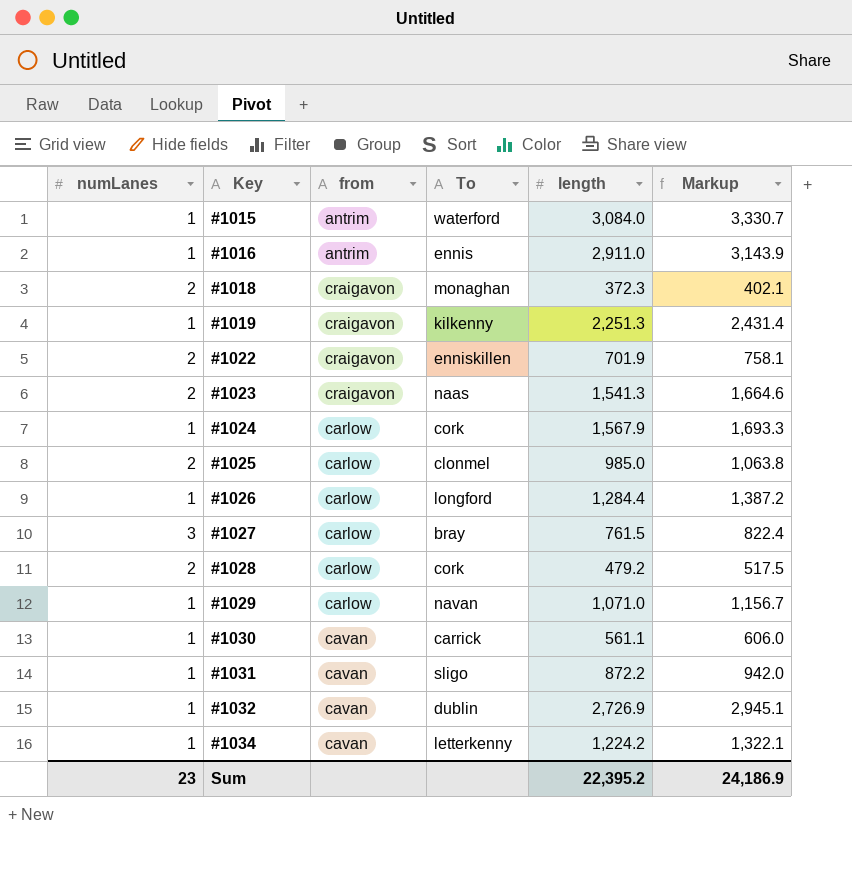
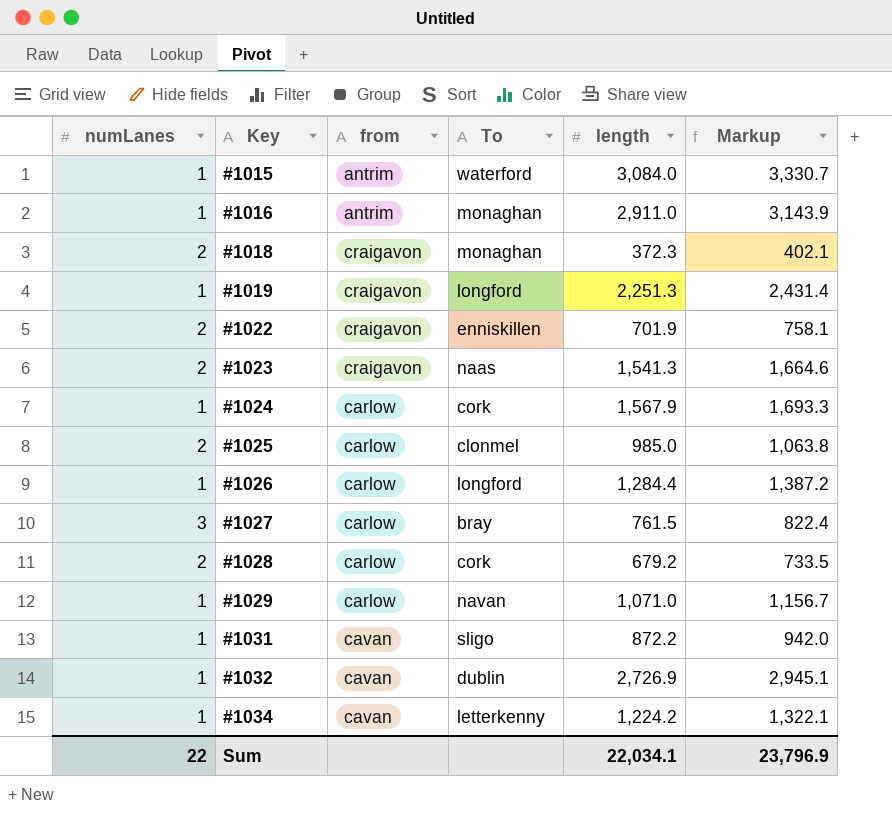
row #1030: 1 | cavan | carrick | 561.1 | 606.0 -> none
#1016 | To: ennis -> monaghan
#1019 | To: kilkenny -> longford
#1028 | length: 479.2 -> 679.2
#1028 | Markup: 517.5 -> 733.5
Sum | numLanes: 23 -> 22
Sum | length: 22,395.2 -> 22,034.1
Sum | Markup: 24,186.9 -> 23,796.9

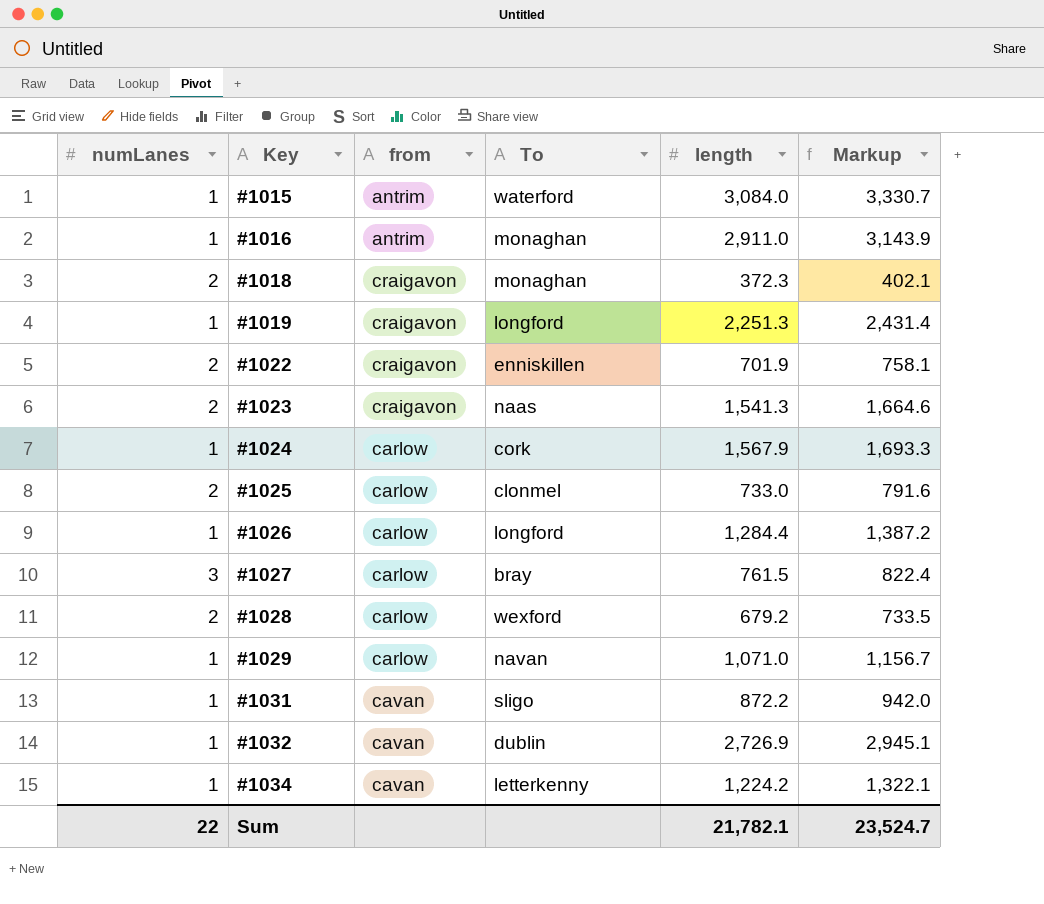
#1025 | length: 985.0 -> 733.0
#1025 | Markup: 1,063.8 -> 791.6
#1028 | To: cork -> wexford
Sum | length: 22,034.1 -> 21,782.1
Sum | Markup: 23,796.9 -> 23,524.7

